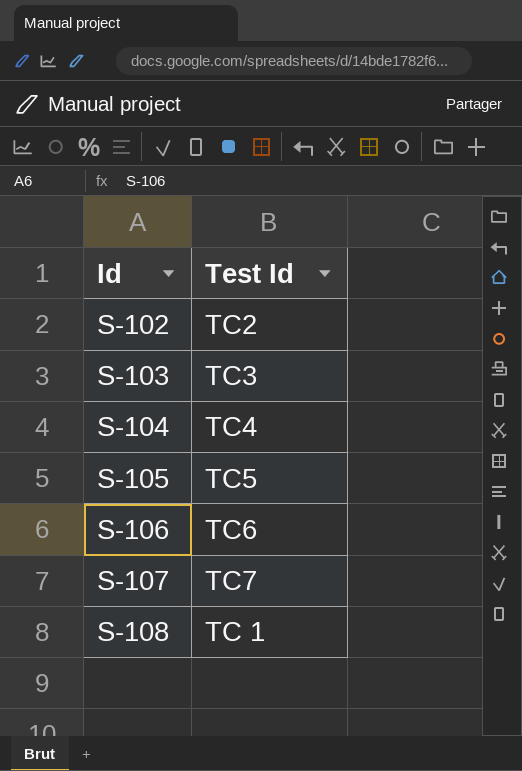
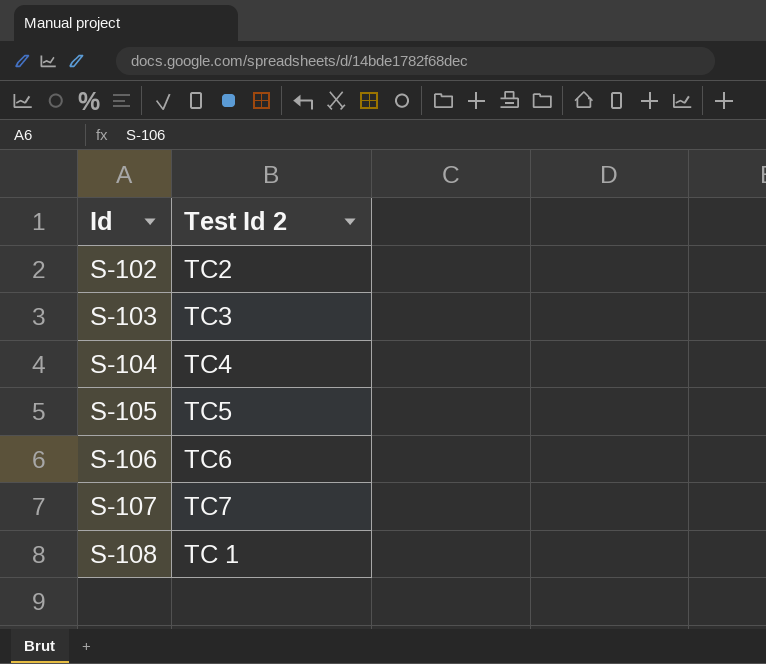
column name: Test Id -> Test Id 2

